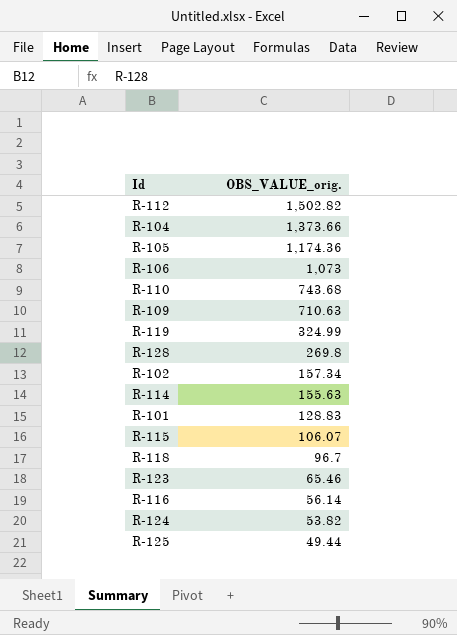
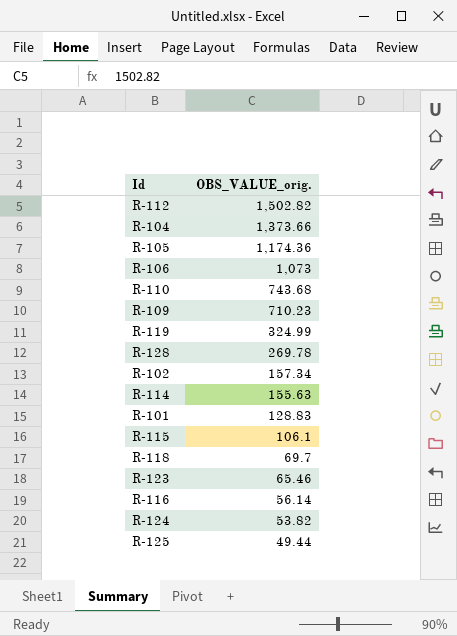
R-109 | OBS_VALUE_orig.: 710.63 -> 710.23
R-128 | OBS_VALUE_orig.: 269.8 -> 269.78
R-115 | OBS_VALUE_orig.: 106.07 -> 106.1
R-118 | OBS_VALUE_orig.: 96.7 -> 69.7

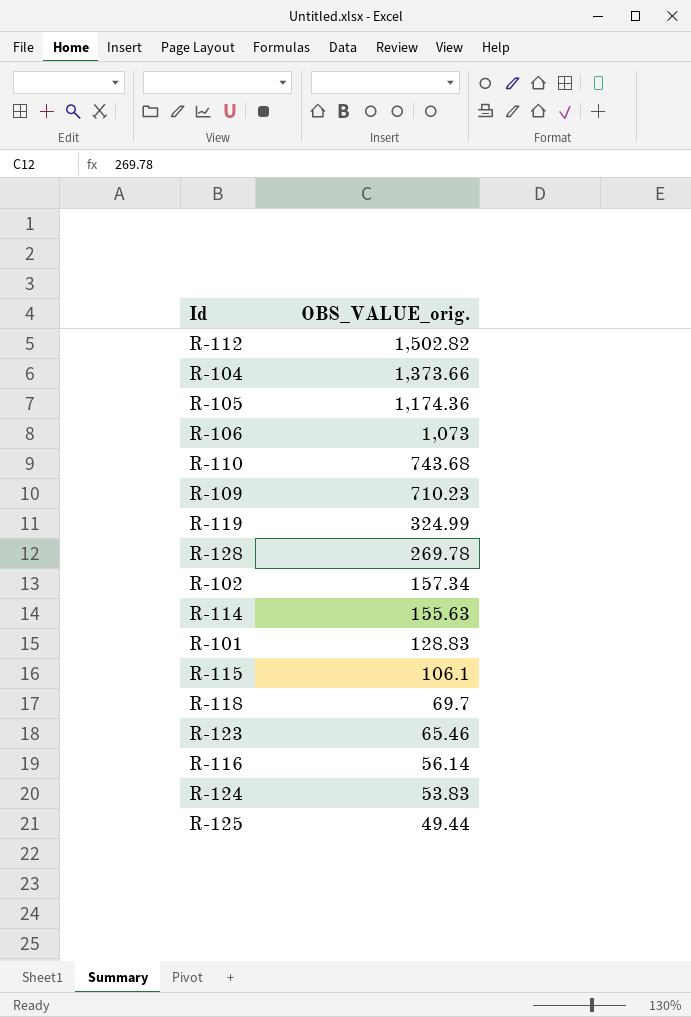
R-124 | OBS_VALUE_orig.: 53.82 -> 53.83

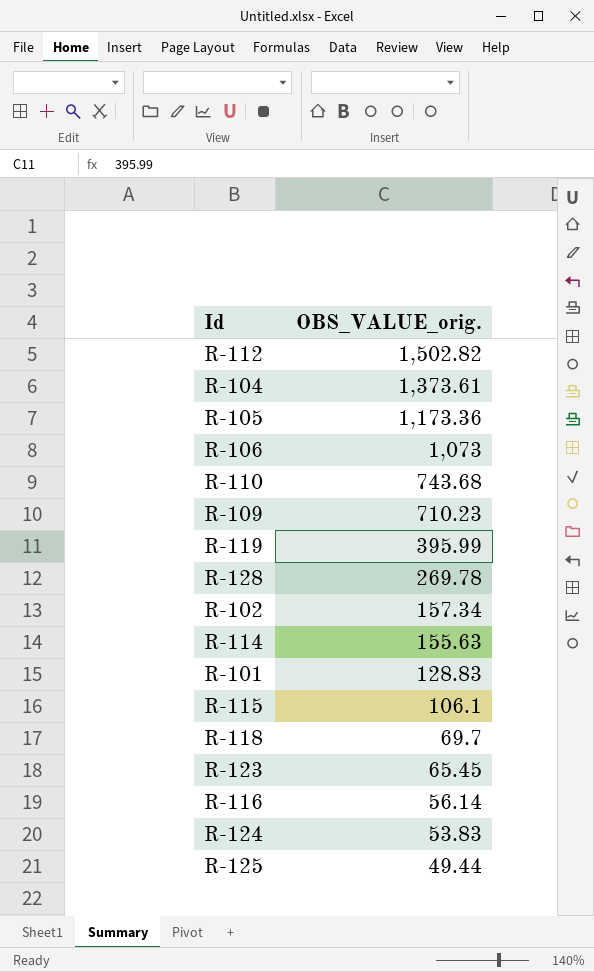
R-104 | OBS_VALUE_orig.: 1,373.66 -> 1,373.61
R-105 | OBS_VALUE_orig.: 1,174.36 -> 1,173.36
R-119 | OBS_VALUE_orig.: 324.99 -> 395.99
R-123 | OBS_VALUE_orig.: 65.46 -> 65.45

